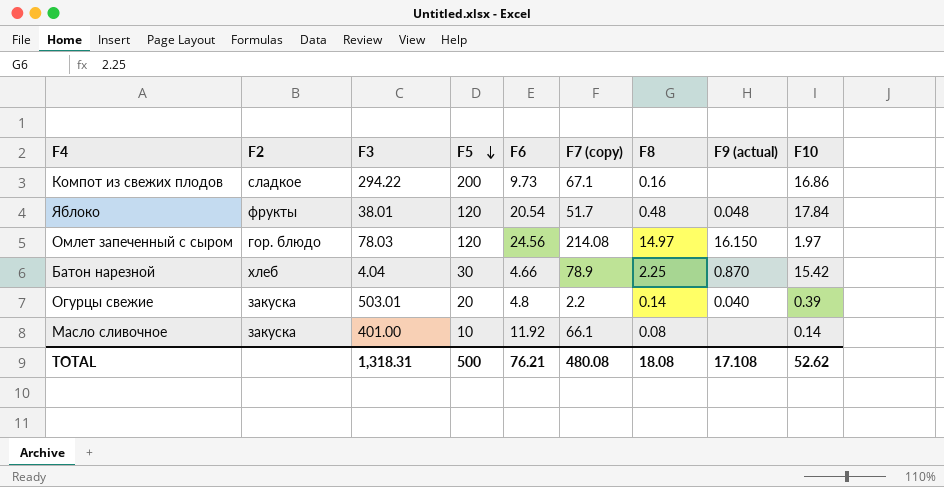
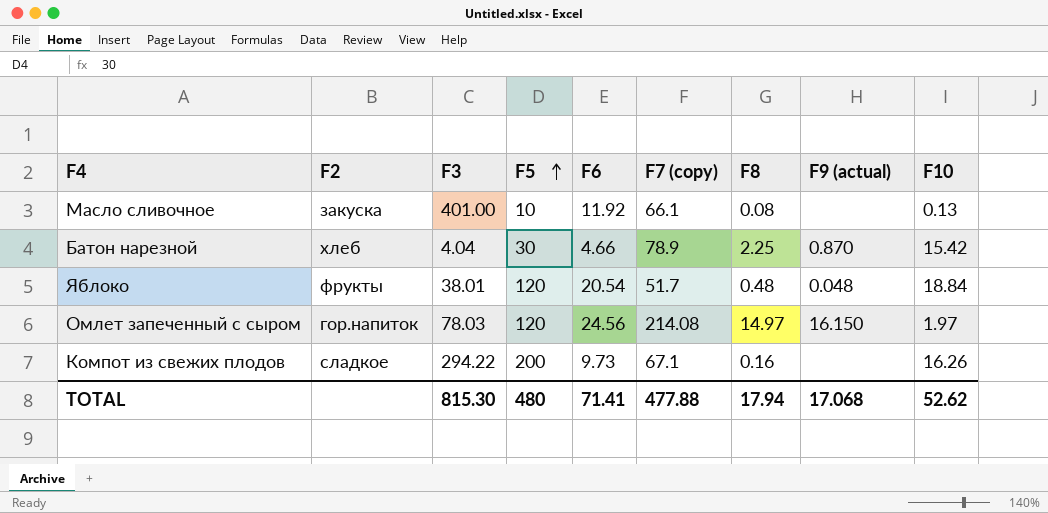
row order: F5 descending -> F5 ascending
row Огурцы свежие: закуска | 503.01 | 20 | 4.8 | 2.2 | 0.14 | 0.040 | 0.39 -> none
Масло сливочное | F10: 0.14 -> 0.13
Яблоко | F10: 17.84 -> 18.84
Омлет запеченный с сыром | F2: гор. блюдо -> гор.напиток
Компот из свежих плодов | F10: 16.86 -> 16.26
TOTAL | F3: 1,318.31 -> 815.30
TOTAL | F5: 500 -> 480
TOTAL | F6: 76.21 -> 71.41
TOTAL | F7 (copy): 480.08 -> 477.88
TOTAL | F8: 18.08 -> 17.94
TOTAL | F9 (actual): 17.108 -> 17.068

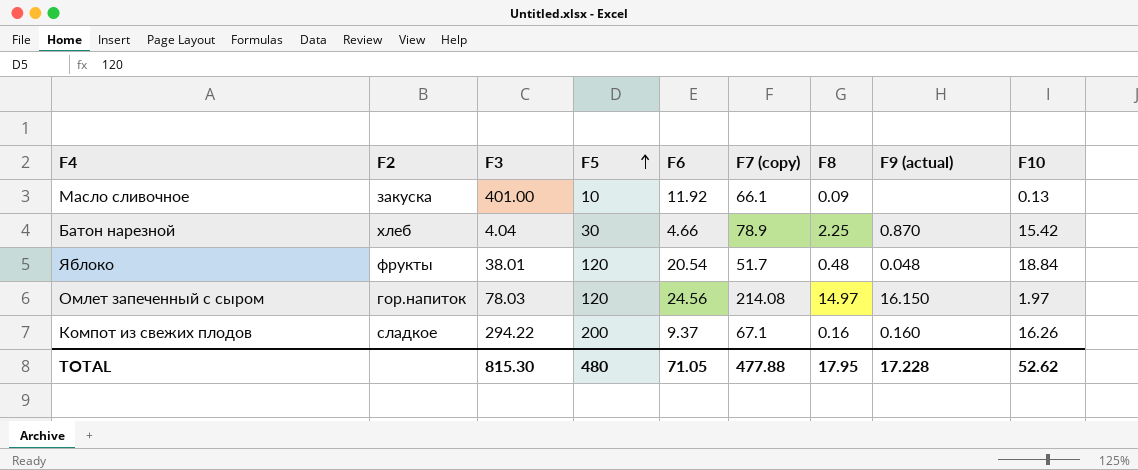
Масло сливочное | F8: 0.08 -> 0.09
Компот из свежих плодов | F6: 9.73 -> 9.37
Компот из свежих плодов | F9 (actual): none -> 0.160
TOTAL | F6: 71.41 -> 71.05
TOTAL | F8: 17.94 -> 17.95
TOTAL | F9 (actual): 17.068 -> 17.228

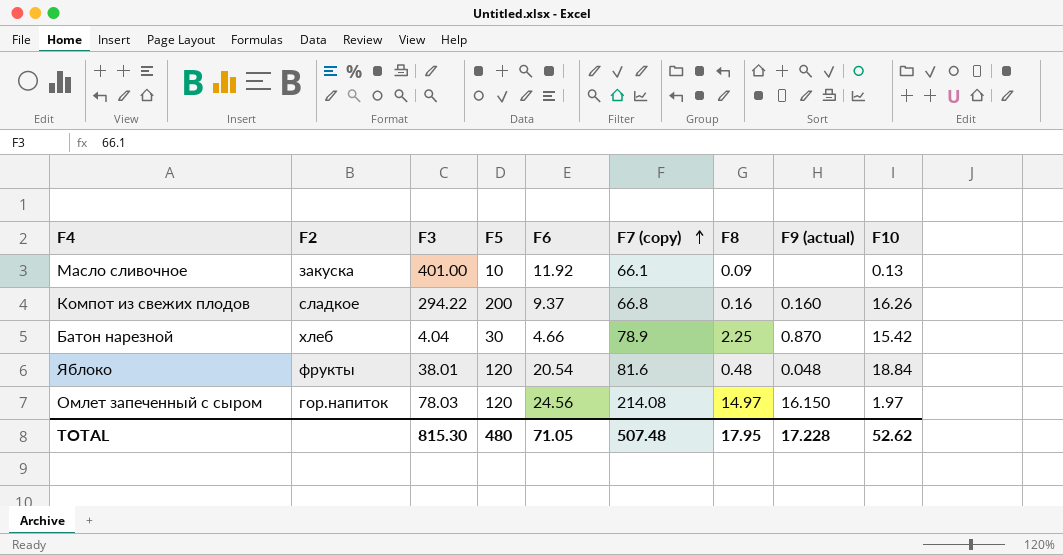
row order: F5 ascending -> F7 (copy) ascending
Компот из свежих плодов | F7 (copy): 67.1 -> 66.8
Яблоко | F7 (copy): 51.7 -> 81.6
TOTAL | F7 (copy): 477.88 -> 507.48

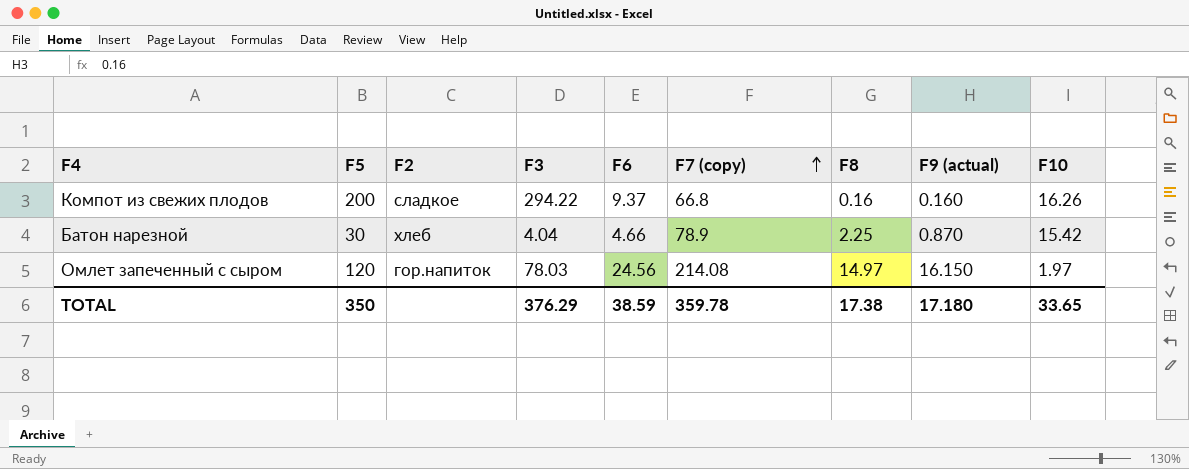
column F5 | position: 4 -> 2
row Масло сливочное: закуска | 401.00 | 10 | 11.92 | 66.1 | 0.09 | none | 0.13 -> none
row Яблоко: фрукты | 38.01 | 120 | 20.54 | 81.6 | 0.48 | 0.048 | 18.84 -> none
TOTAL | F5: 480 -> 350
TOTAL | F3: 815.30 -> 376.29
TOTAL | F6: 71.05 -> 38.59
TOTAL | F7 (copy): 507.48 -> 359.78
TOTAL | F8: 17.95 -> 17.38
TOTAL | F9 (actual): 17.228 -> 17.180
TOTAL | F10: 52.62 -> 33.65

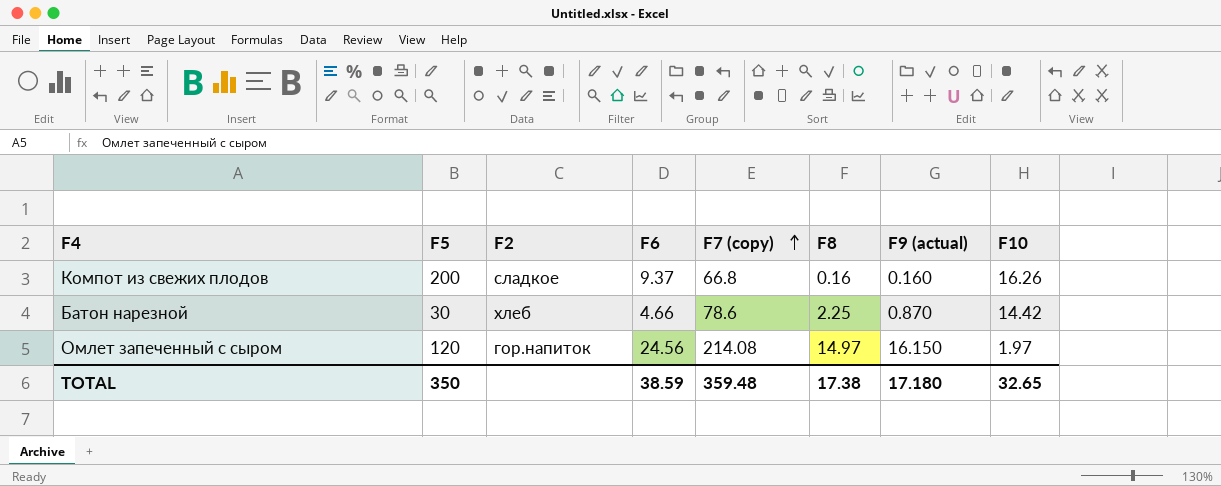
column F3 | position: 4 -> none
Батон нарезной | F7 (copy): 78.9 -> 78.6
Батон нарезной | F10: 15.42 -> 14.42
TOTAL | F7 (copy): 359.78 -> 359.48
TOTAL | F10: 33.65 -> 32.65

